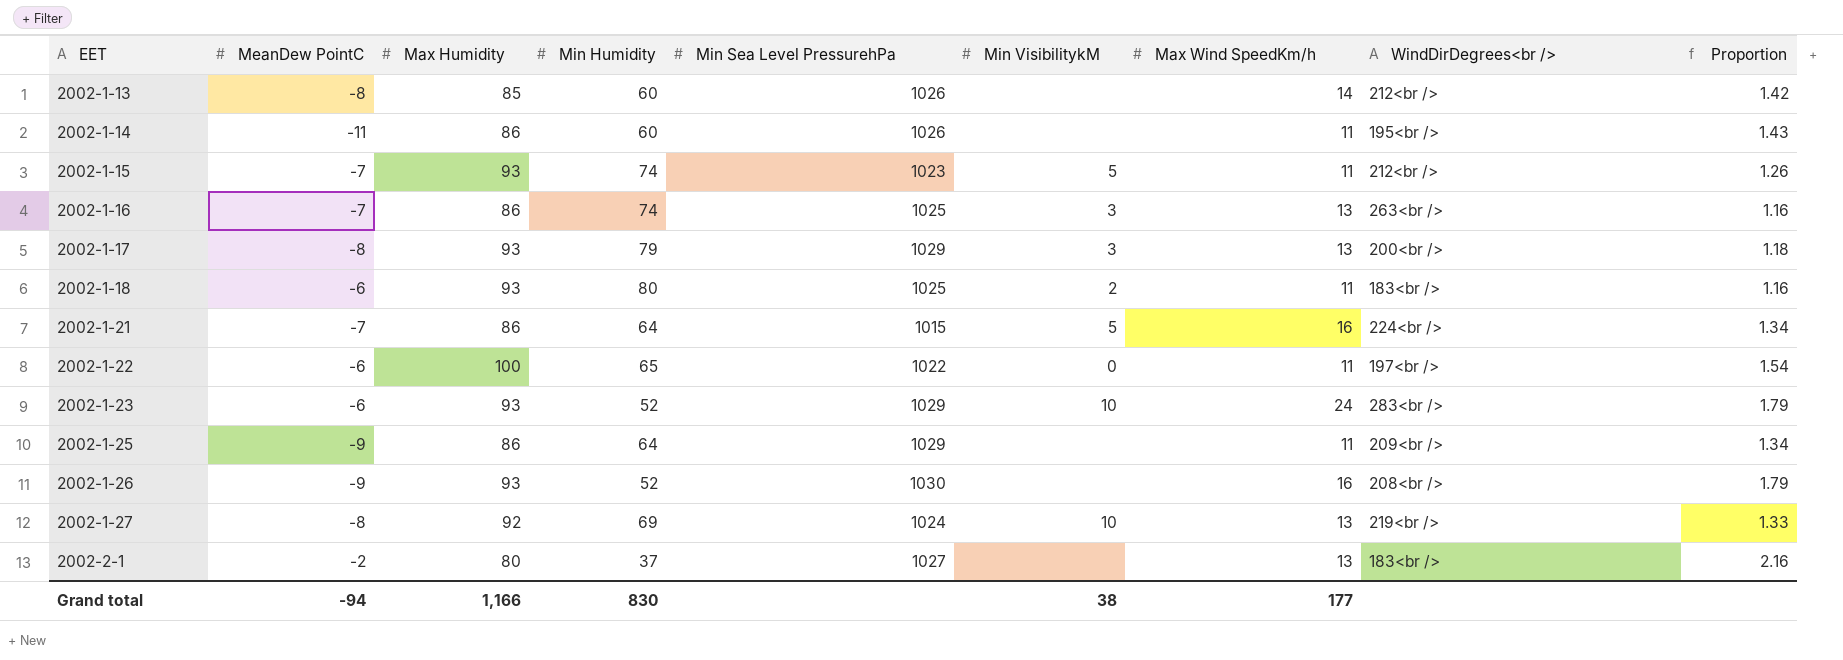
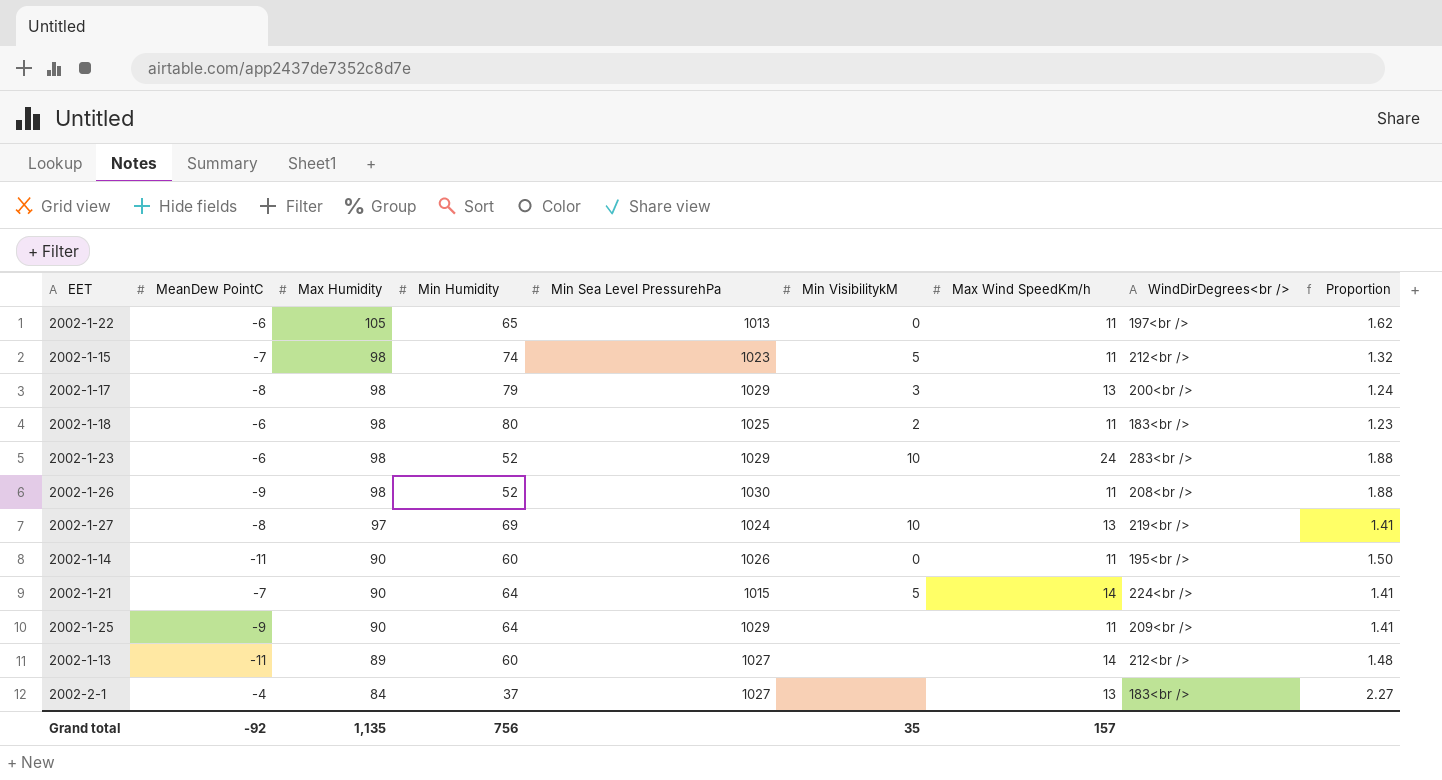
row order: EET ascending -> Max Humidity descending
row 2002-1-16: -7 | 86 | 74 | 1025 | 3 | 13 | 263<br /> | 1.16 -> none
2002-1-22 | Max Humidity: 100 -> 105
2002-1-22 | Min Sea Level PressurehPa: 1022 -> 1013
2002-1-22 | Proportion: 1.54 -> 1.62
2002-1-15 | Max Humidity: 93 -> 98
2002-1-15 | Proportion: 1.26 -> 1.32
2002-1-17 | Max Humidity: 93 -> 98
2002-1-17 | Proportion: 1.18 -> 1.24
2002-1-18 | Max Humidity: 93 -> 98
2002-1-18 | Proportion: 1.16 -> 1.23
2002-1-23 | Max Humidity: 93 -> 98
2002-1-23 | Proportion: 1.79 -> 1.88
2002-1-26 | Max Humidity: 93 -> 98
2002-1-26 | Max Wind SpeedKm/h: 16 -> 11
2002-1-26 | Proportion: 1.79 -> 1.88
2002-1-27 | Max Humidity: 92 -> 97
2002-1-27 | Proportion: 1.33 -> 1.41
2002-1-14 | Max Humidity: 86 -> 90
2002-1-14 | Min VisibilitykM: none -> 0
2002-1-14 | Proportion: 1.43 -> 1.50
2002-1-21 | Max Humidity: 86 -> 90
2002-1-21 | Max Wind SpeedKm/h: 16 -> 14
2002-1-21 | Proportion: 1.34 -> 1.41
2002-1-25 | Max Humidity: 86 -> 90
2002-1-25 | Proportion: 1.34 -> 1.41
2002-1-13 | MeanDew PointC: -8 -> -11
2002-1-13 | Max Humidity: 85 -> 89
2002-1-13 | Min Sea Level PressurehPa: 1026 -> 1027
2002-1-13 | Proportion: 1.42 -> 1.48
2002-2-1 | MeanDew PointC: -2 -> -4
2002-2-1 | Max Humidity: 80 -> 84
2002-2-1 | Proportion: 2.16 -> 2.27
Grand total | MeanDew PointC: -94 -> -92
Grand total | Max Humidity: 1,166 -> 1,135
Grand total | Min Humidity: 830 -> 756
Grand total | Min VisibilitykM: 38 -> 35
Grand total | Max Wind SpeedKm/h: 177 -> 157

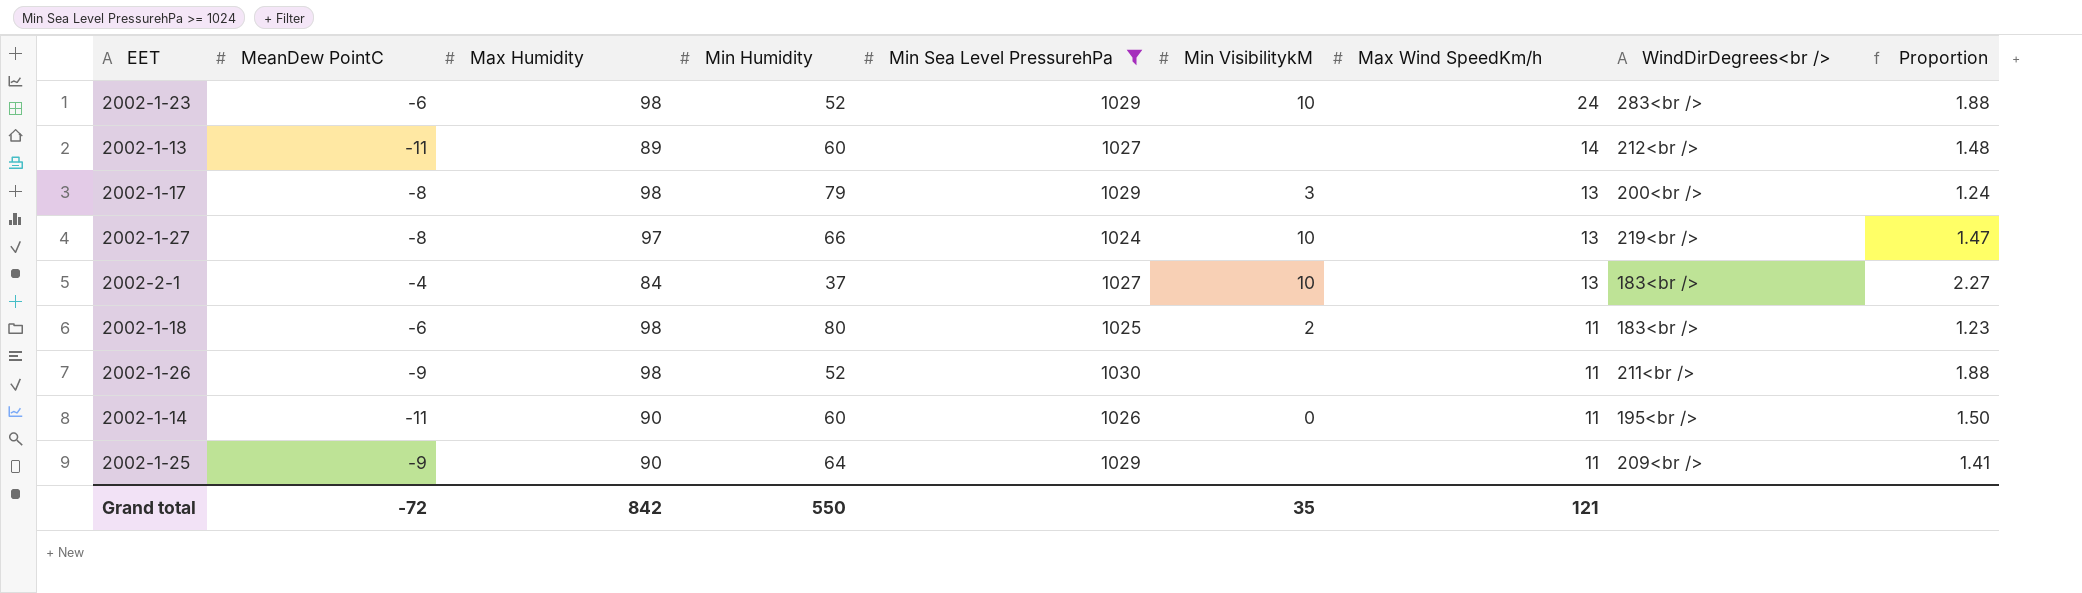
filter: none -> Min Sea Level PressurehPa >= 1024
row order: Max Humidity descending -> Max Wind SpeedKm/h descending
2002-1-27 | Min Humidity: 69 -> 66
2002-1-27 | Proportion: 1.41 -> 1.47
2002-2-1 | Min VisibilitykM: none -> 10
2002-1-26 | WindDirDegrees<br />: 208<br /> -> 211<br />
Grand total | MeanDew PointC: -92 -> -72
Grand total | Max Humidity: 1,135 -> 842
Grand total | Min Humidity: 756 -> 550
Grand total | Max Wind SpeedKm/h: 157 -> 121

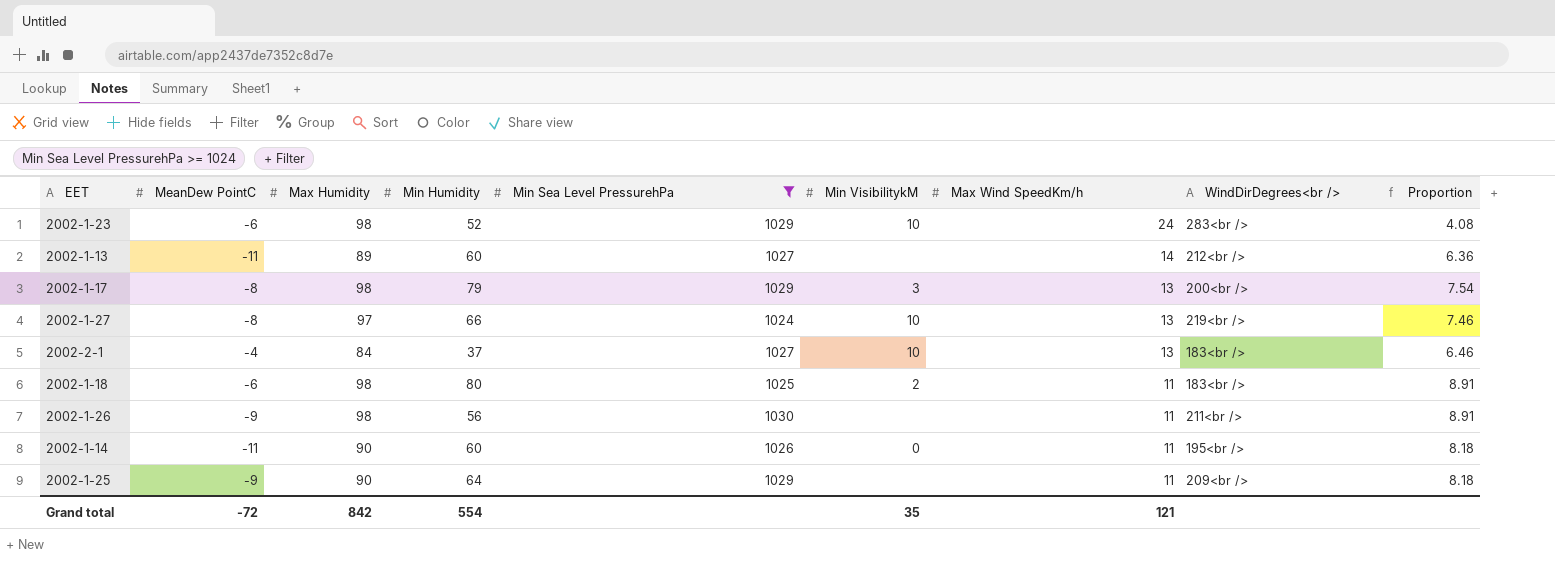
column Proportion | formula: [Max Humidity] / [Min Humidity] -> [Max Humidity] / [Max Wind SpeedKm/h]
2002-1-26 | Min Humidity: 52 -> 56
Grand total | Min Humidity: 550 -> 554

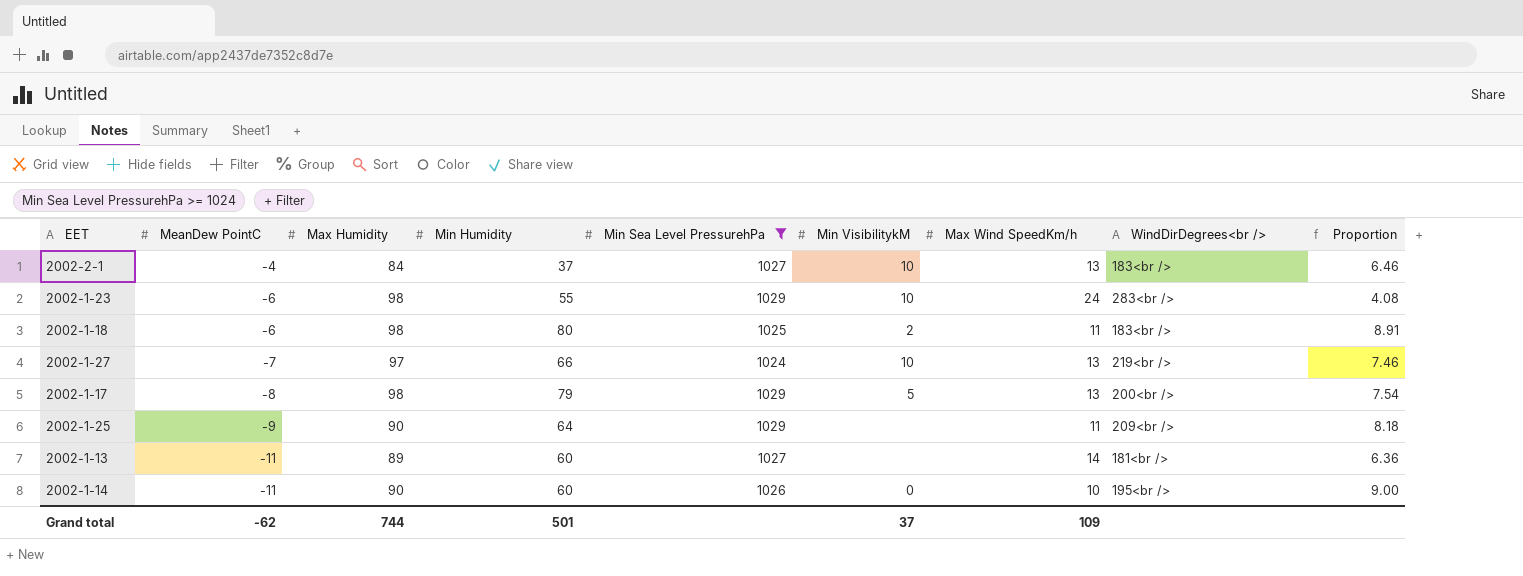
row order: Max Wind SpeedKm/h descending -> MeanDew PointC descending
row 2002-1-26: -9 | 98 | 56 | 1030 | none | 11 | 211<br /> | 8.91 -> none
2002-1-23 | Min Humidity: 52 -> 55
2002-1-27 | MeanDew PointC: -8 -> -7
2002-1-17 | Min VisibilitykM: 3 -> 5
2002-1-13 | WindDirDegrees<br />: 212<br /> -> 181<br />
2002-1-14 | Max Wind SpeedKm/h: 11 -> 10
2002-1-14 | Proportion: 8.18 -> 9.00
Grand total | MeanDew PointC: -72 -> -62
Grand total | Max Humidity: 842 -> 744
Grand total | Min Humidity: 554 -> 501
Grand total | Min VisibilitykM: 35 -> 37
Grand total | Max Wind SpeedKm/h: 121 -> 109

